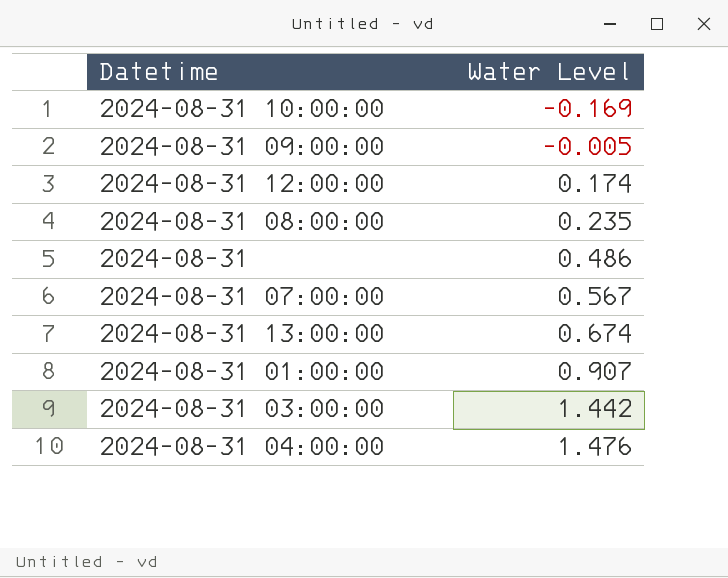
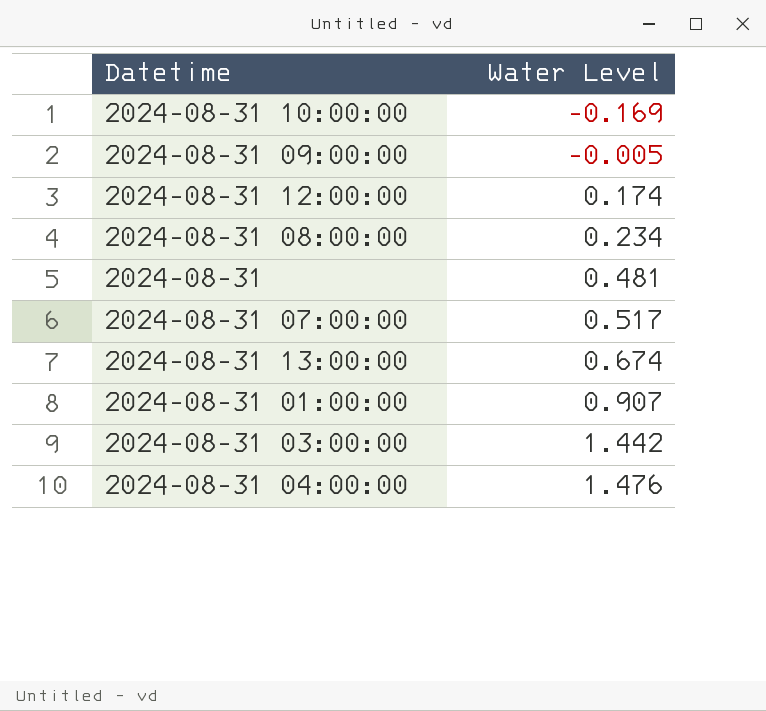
2024-08-31 08:00:00 | Water Level: 0.235 -> 0.234
2024-08-31 | Water Level: 0.486 -> 0.481
2024-08-31 07:00:00 | Water Level: 0.567 -> 0.517

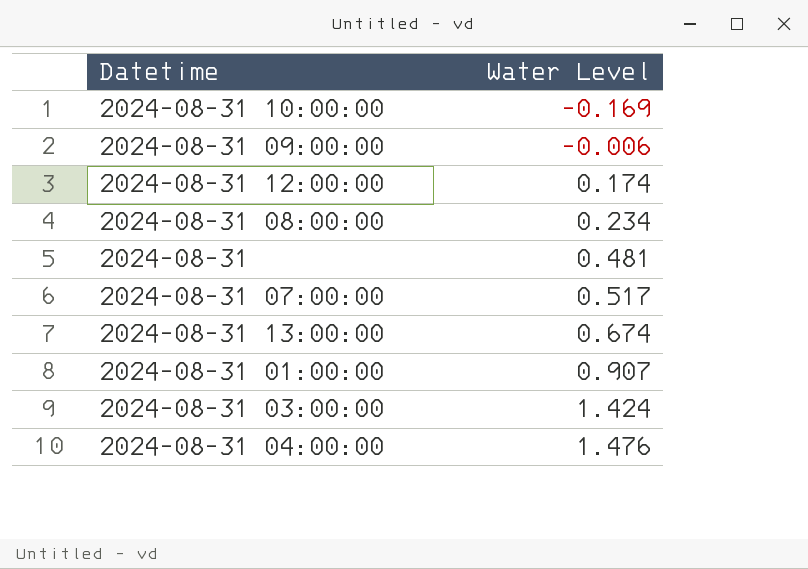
2024-08-31 09:00:00 | Water Level: -0.005 -> -0.006
2024-08-31 03:00:00 | Water Level: 1.442 -> 1.424

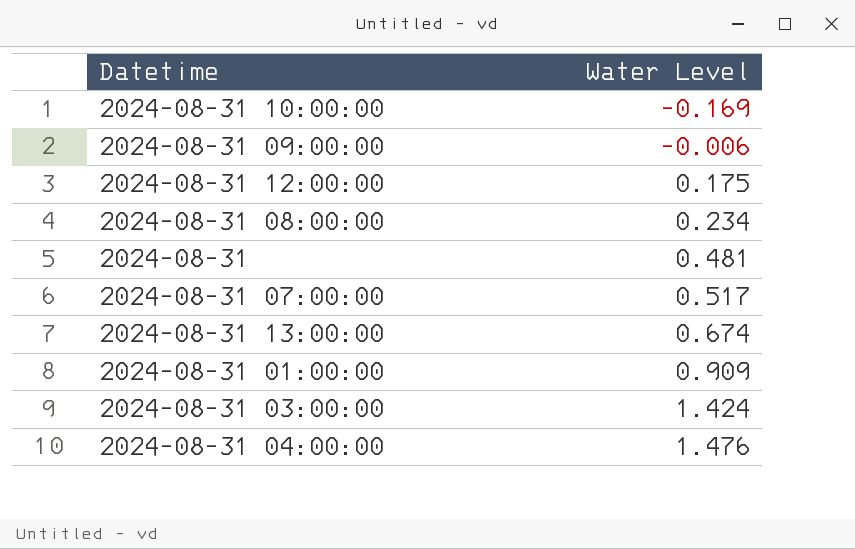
2024-08-31 12:00:00 | Water Level: 0.174 -> 0.175
2024-08-31 01:00:00 | Water Level: 0.907 -> 0.909

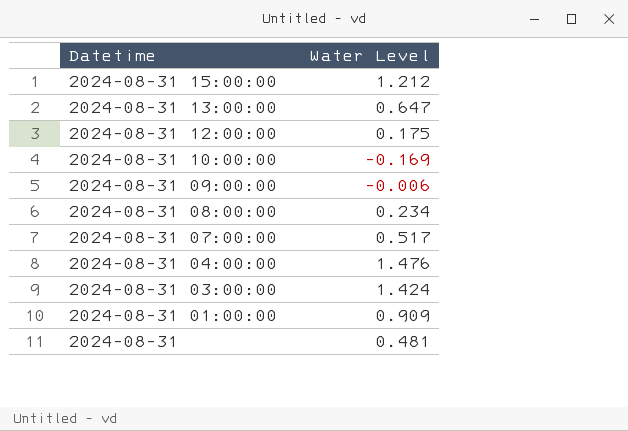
row order: Water Level ascending -> Datetime descending
row 2024-08-31 15:00:00: none -> 1.212
2024-08-31 13:00:00 | Water Level: 0.674 -> 0.647

